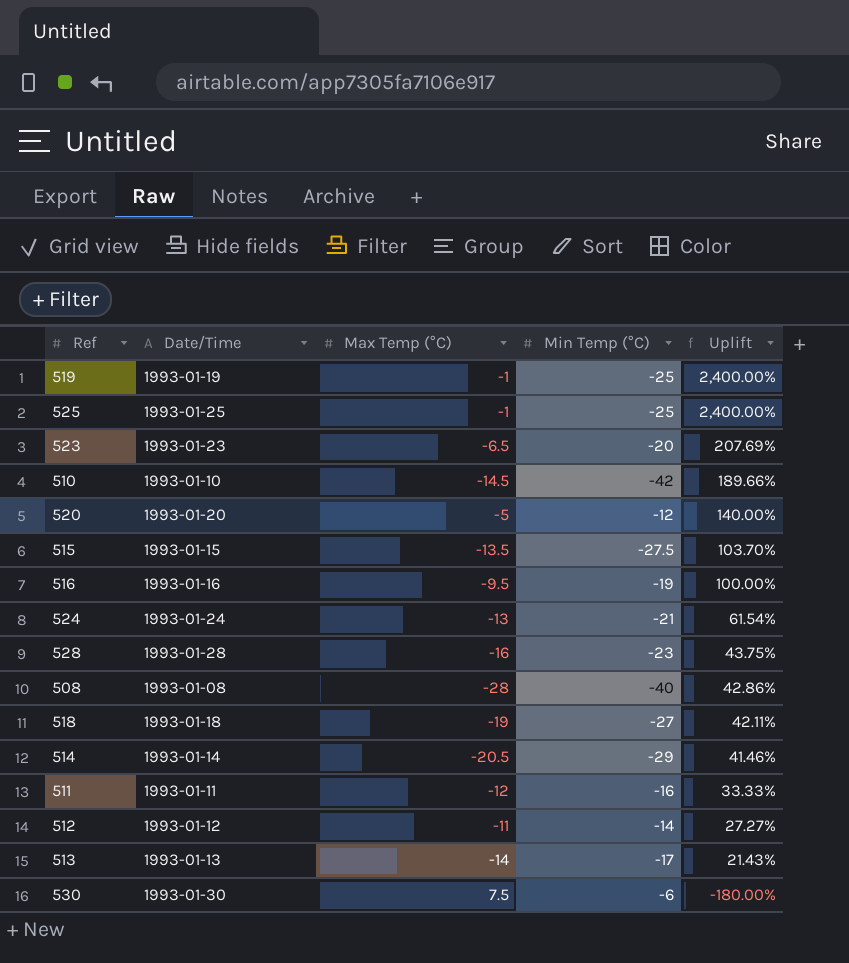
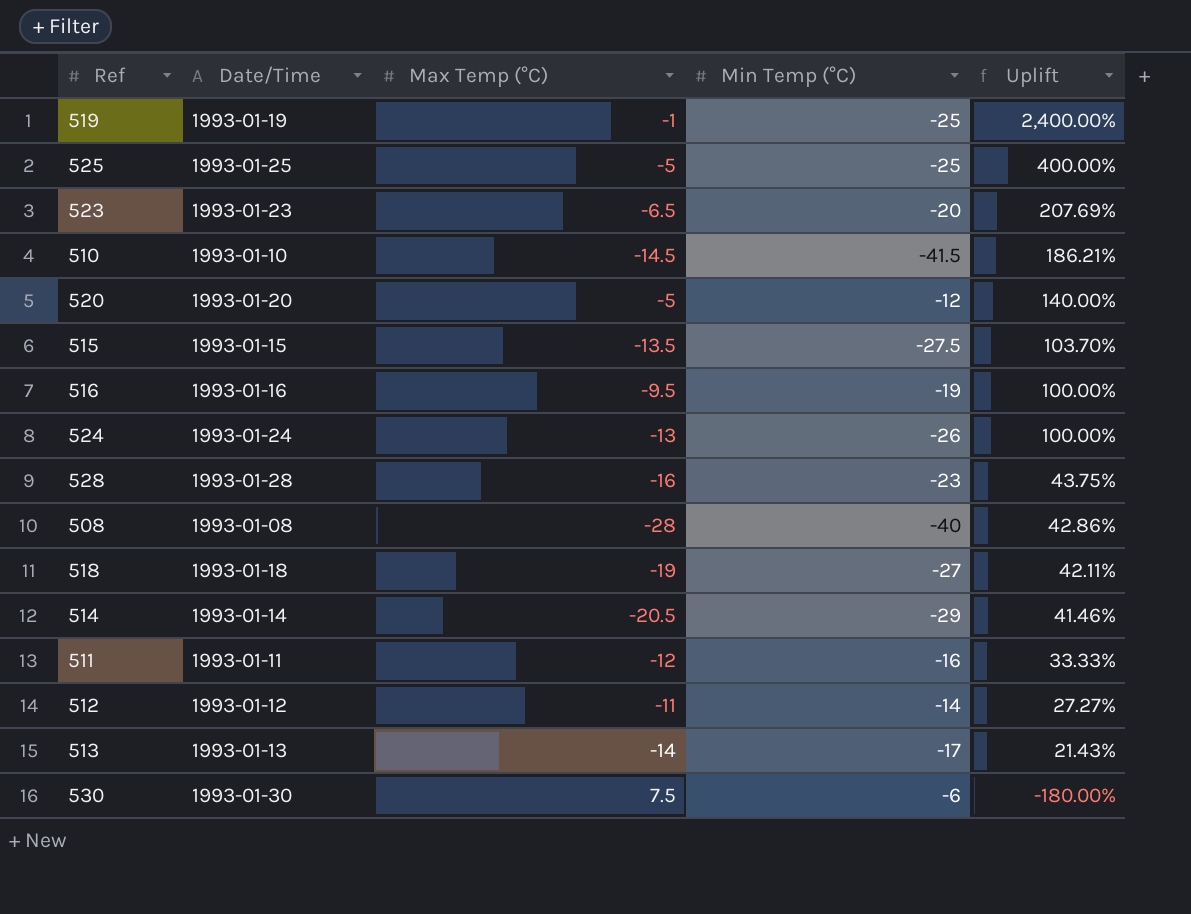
525 | Max Temp (°C): -1 -> -5
525 | Uplift: 2,400.00% -> 400.00%
510 | Min Temp (°C): -42 -> -41.5
510 | Uplift: 189.66% -> 186.21%
524 | Min Temp (°C): -21 -> -26
524 | Uplift: 61.54% -> 100.00%

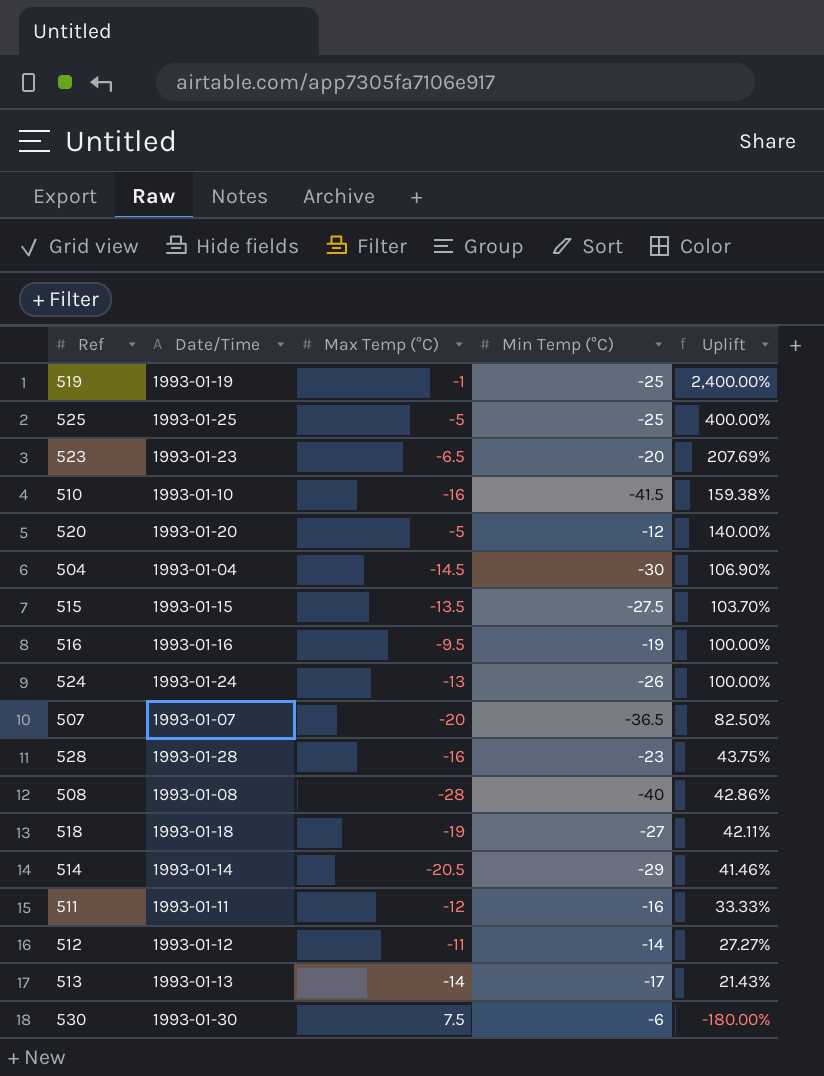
510 | Max Temp (°C): -14.5 -> -16
510 | Uplift: 186.21% -> 159.38%
row 504: none -> 1993-01-04 | -14.5 | -30 | 106.90%
row 507: none -> 1993-01-07 | -20 | -36.5 | 82.50%

